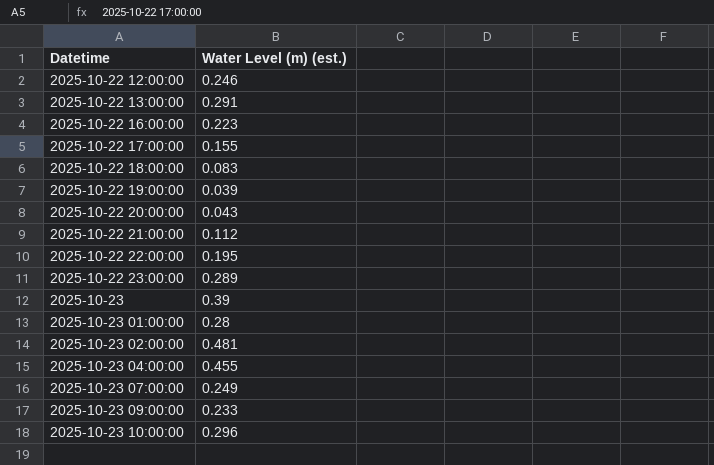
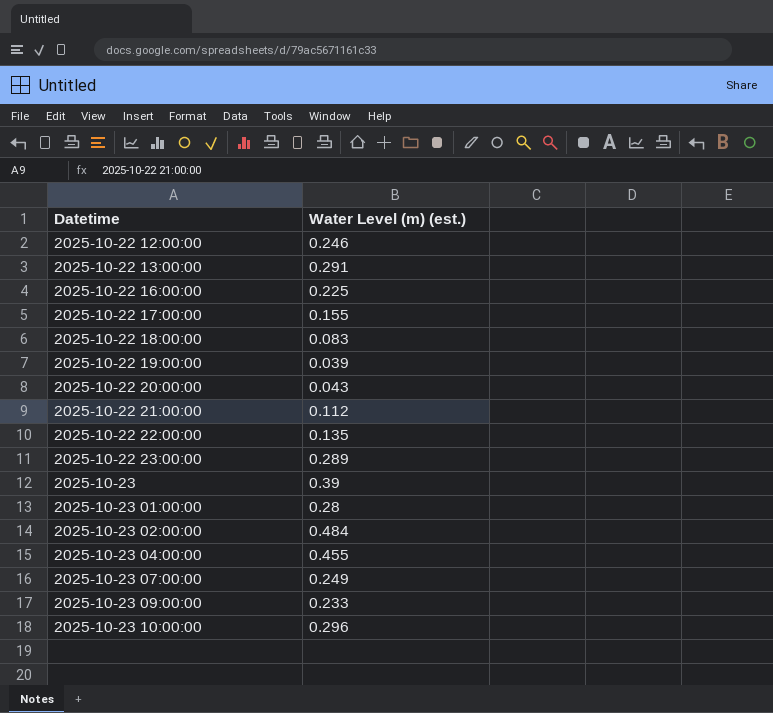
2025-10-22 16:00:00 | Water Level (m) (est.): 0.223 -> 0.225
2025-10-22 22:00:00 | Water Level (m) (est.): 0.195 -> 0.135
2025-10-23 02:00:00 | Water Level (m) (est.): 0.481 -> 0.484

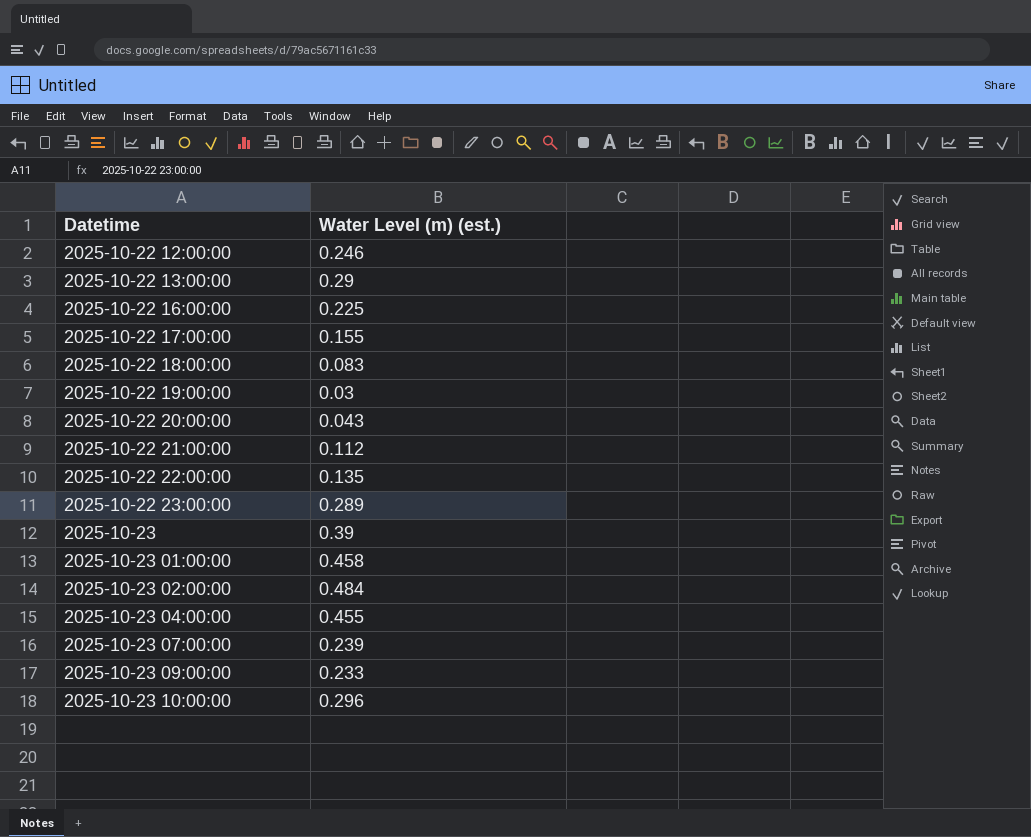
2025-10-22 13:00:00 | Water Level (m) (est.): 0.291 -> 0.29
2025-10-22 19:00:00 | Water Level (m) (est.): 0.039 -> 0.03
2025-10-23 01:00:00 | Water Level (m) (est.): 0.28 -> 0.458
2025-10-23 07:00:00 | Water Level (m) (est.): 0.249 -> 0.239

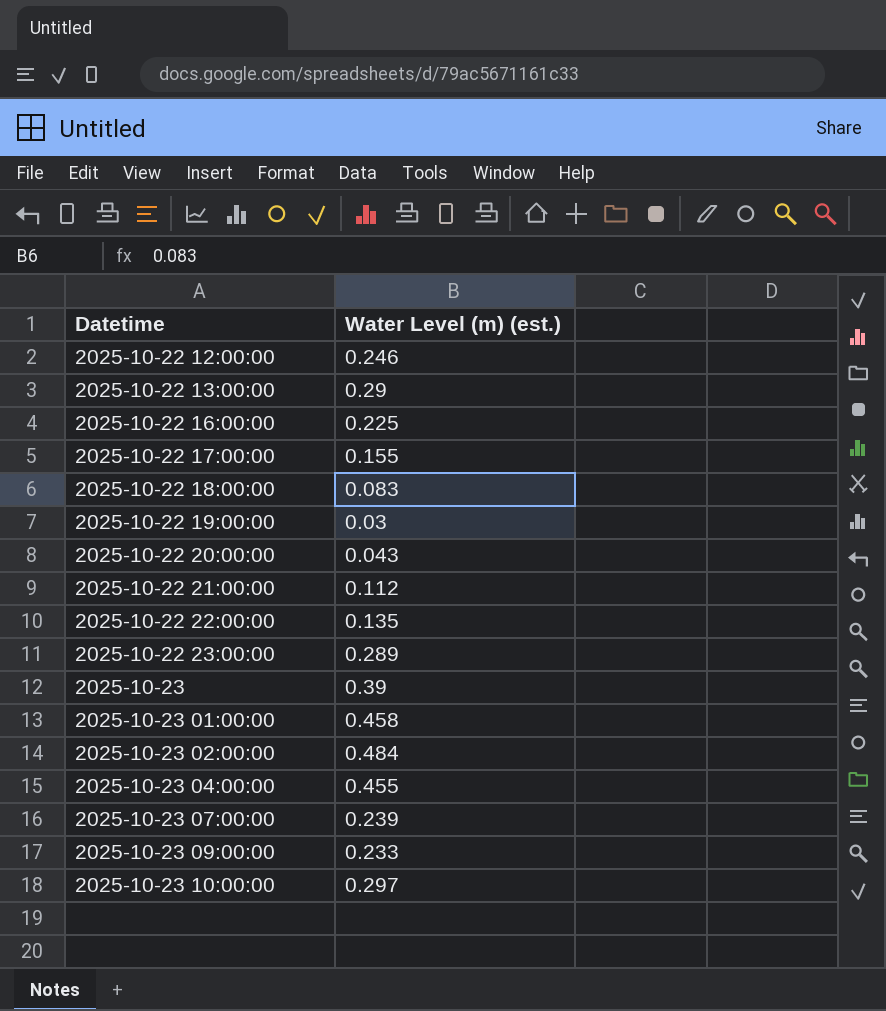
2025-10-23 10:00:00 | Water Level (m) (est.): 0.296 -> 0.297

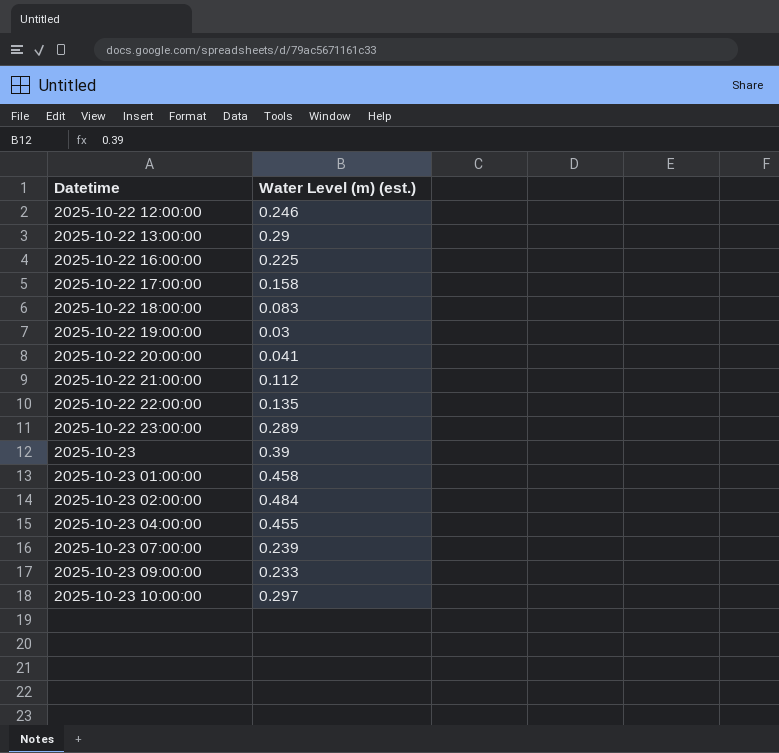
2025-10-22 17:00:00 | Water Level (m) (est.): 0.155 -> 0.158
2025-10-22 20:00:00 | Water Level (m) (est.): 0.043 -> 0.041

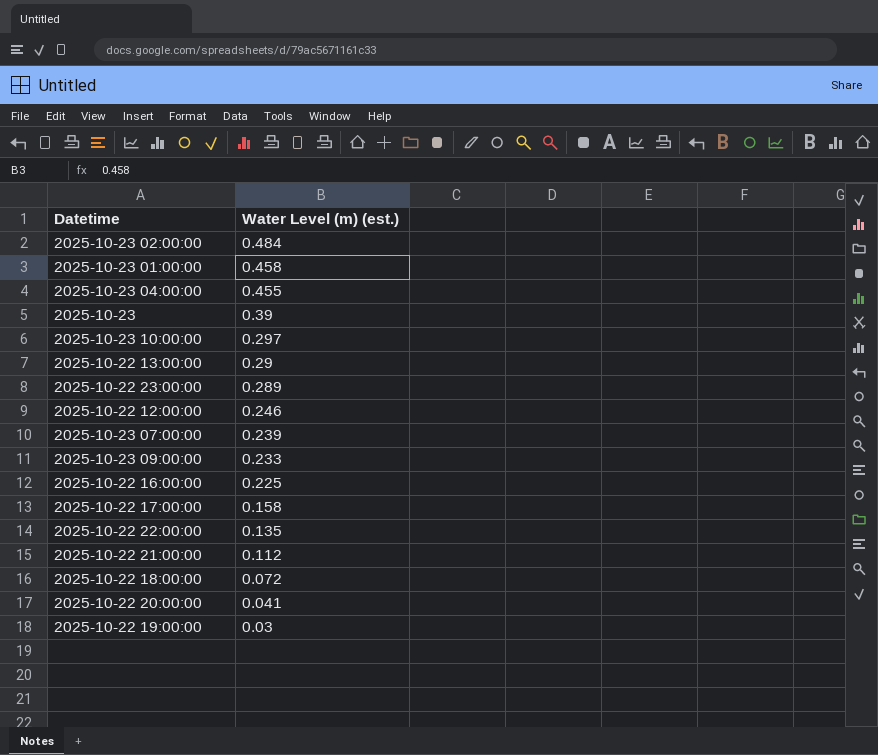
row order: Datetime ascending -> Water Level (m) (est.) descending
2025-10-22 18:00:00 | Water Level (m) (est.): 0.083 -> 0.072

